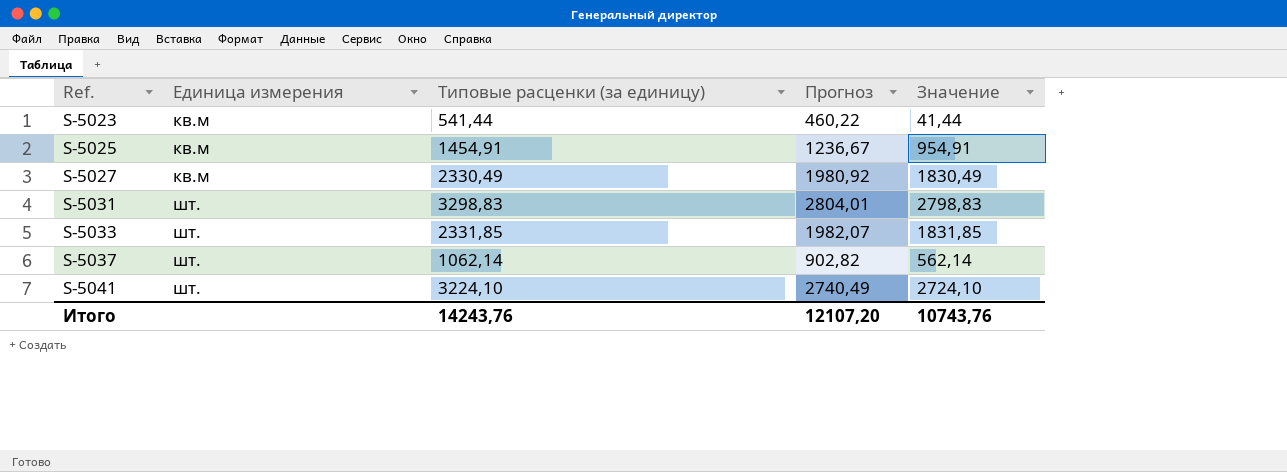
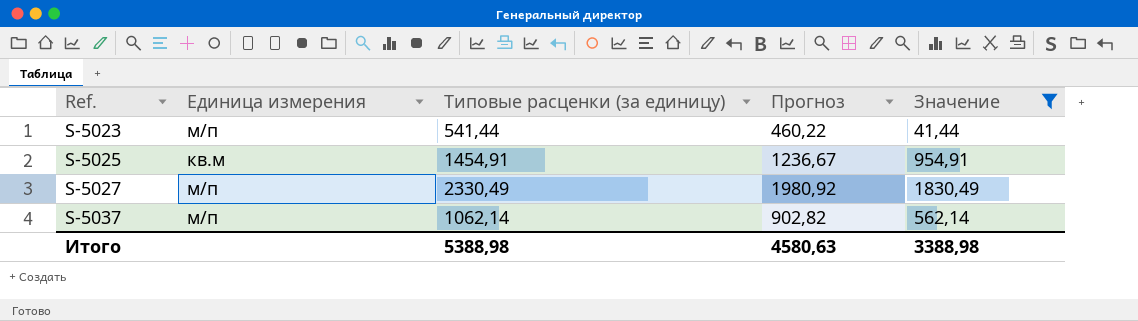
filter: none -> Значение <= 1830,49
S-5023 | Единица измерения: кв.м -> м/п
S-5027 | Единица измерения: кв.м -> м/п
S-5037 | Единица измерения: шт. -> м/п
Итого | Типовые расценки (за единицу): 14243,76 -> 5388,98
Итого | Прогноз: 12107,20 -> 4580,63
Итого | Значение: 10743,76 -> 3388,98

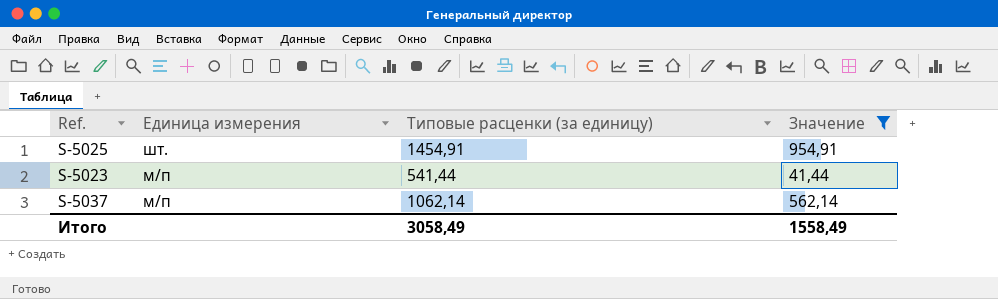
row order: Ref. ascending -> Единица измерения descending
column Прогноз | formula: [Типовые расценки (за единицу)] * 0,85 -> none
row S-5027: м/п | 2330,49 | 1980,92 | 1830,49 -> none
S-5025 | Единица измерения: кв.м -> шт.
Итого | Типовые расценки (за единицу): 5388,98 -> 3058,49
Итого | Значение: 3388,98 -> 1558,49

